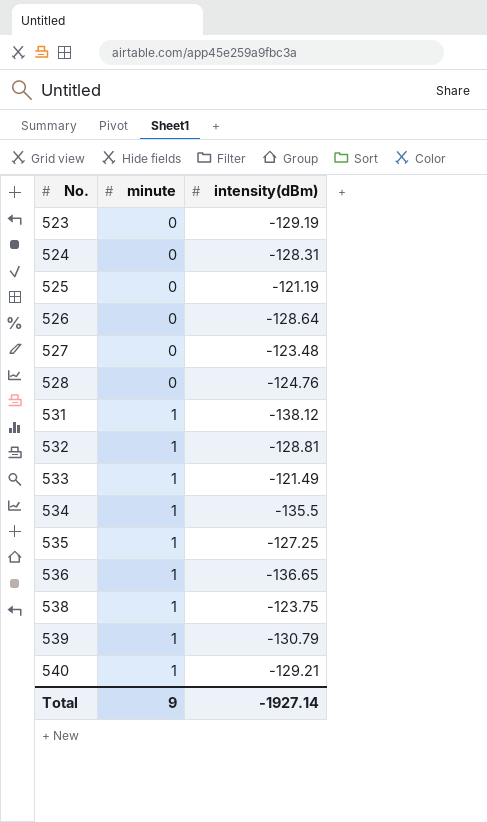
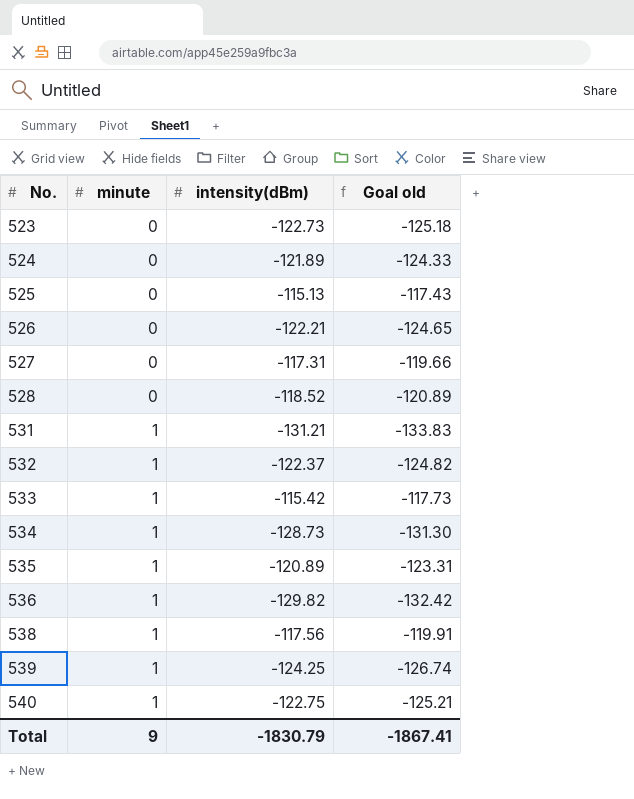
column Goal old | formula: none -> [intensity(dBm)] * 1.02
523 | intensity(dBm): -129.19 -> -122.73
524 | intensity(dBm): -128.31 -> -121.89
525 | intensity(dBm): -121.19 -> -115.13
526 | intensity(dBm): -128.64 -> -122.21
527 | intensity(dBm): -123.48 -> -117.31
528 | intensity(dBm): -124.76 -> -118.52
531 | intensity(dBm): -138.12 -> -131.21
532 | intensity(dBm): -128.81 -> -122.37
533 | intensity(dBm): -121.49 -> -115.42
534 | intensity(dBm): -135.5 -> -128.73
535 | intensity(dBm): -127.25 -> -120.89
536 | intensity(dBm): -136.65 -> -129.82
538 | intensity(dBm): -123.75 -> -117.56
539 | intensity(dBm): -130.79 -> -124.25
540 | intensity(dBm): -129.21 -> -122.75
Total | intensity(dBm): -1927.14 -> -1830.79

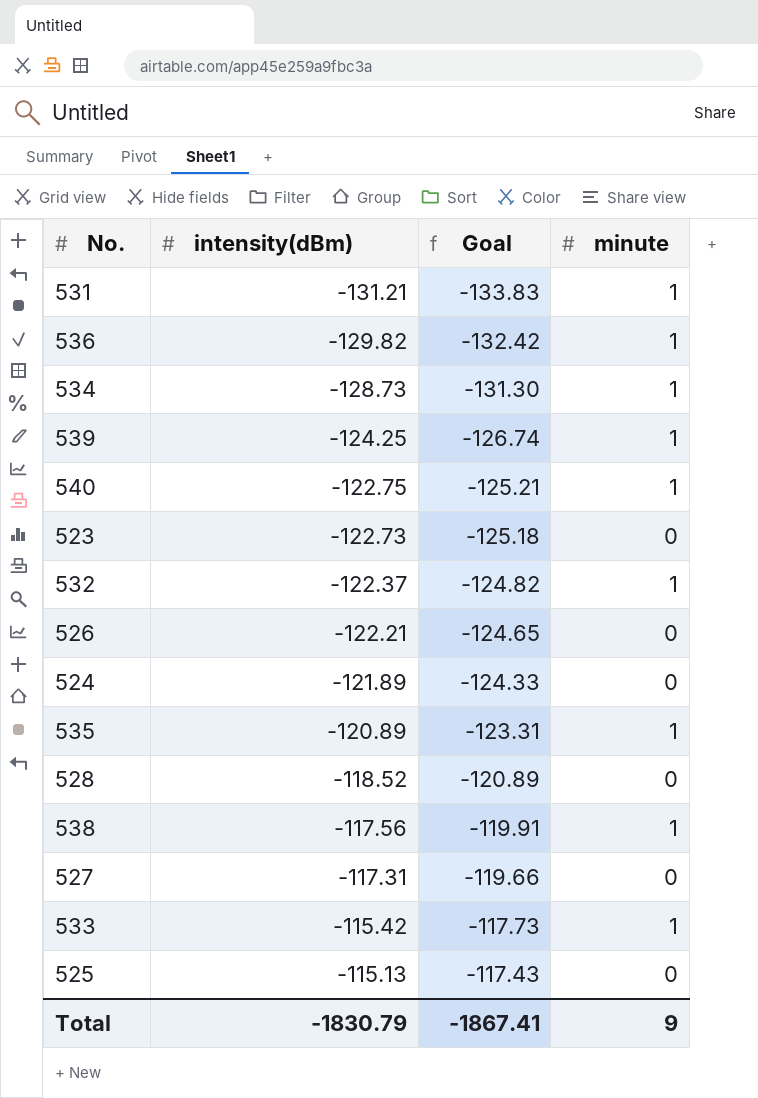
row order: No. ascending -> intensity(dBm) ascending
column name: Goal old -> Goal
column minute | position: 2 -> 4

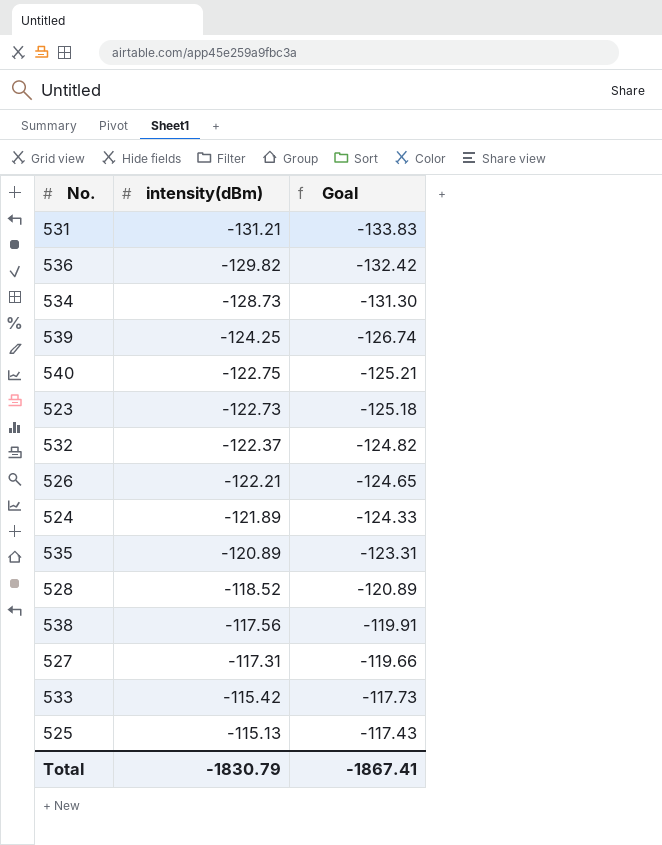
column minute | position: 4 -> none

